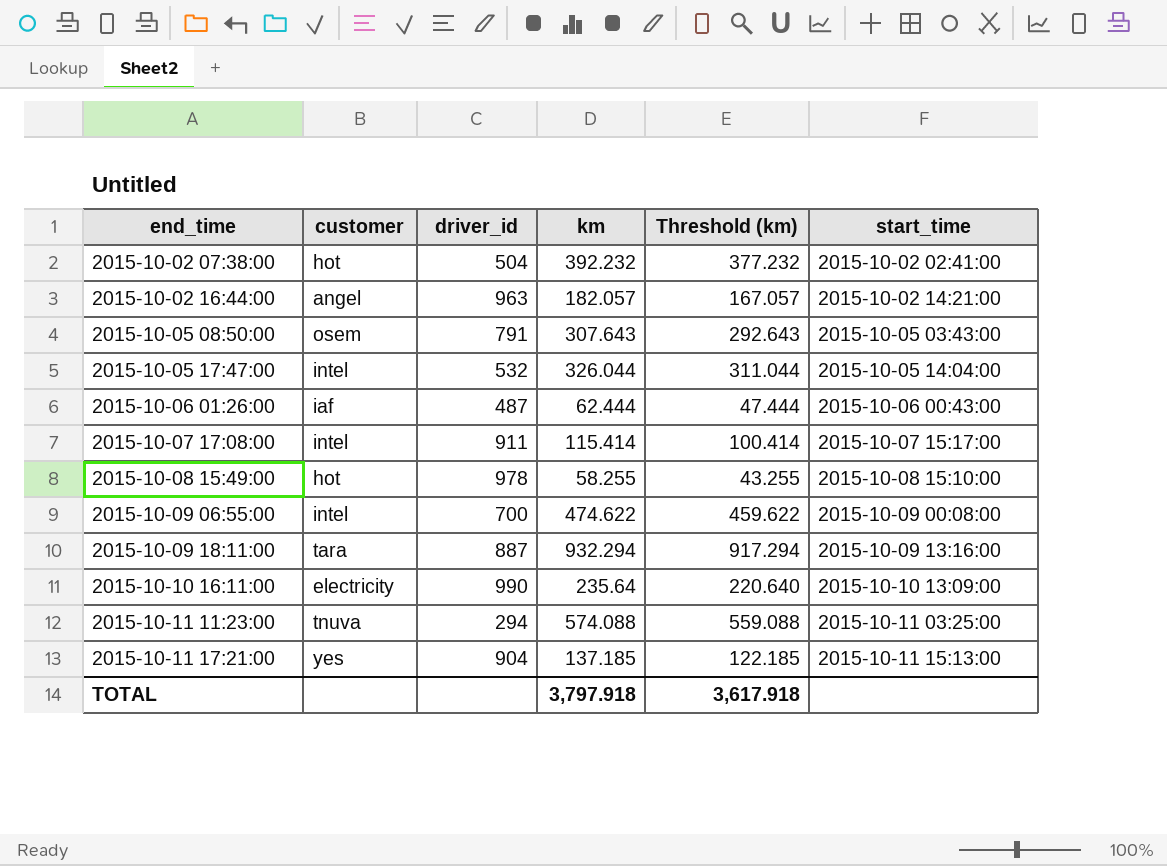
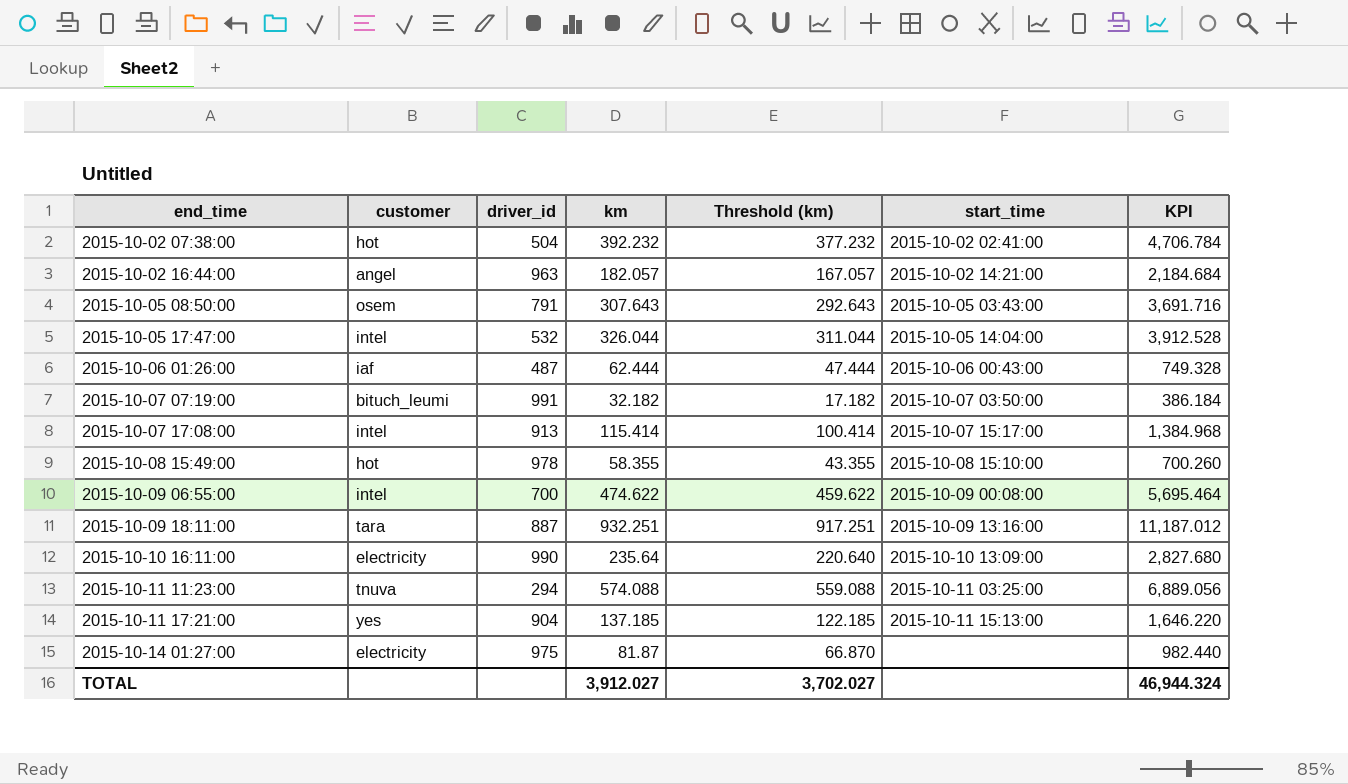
column KPI | formula: none -> [km] * 12
row 2015-10-07 07:19:00: none -> bituch_leumi | 991 | 32.182 | 17.182 | 2015-10-07 03:50:00 | 386.184
2015-10-07 17:08:00 | driver_id: 911 -> 913
2015-10-08 15:49:00 | km: 58.255 -> 58.355
2015-10-08 15:49:00 | Threshold (km): 43.255 -> 43.355
2015-10-09 18:11:00 | km: 932.294 -> 932.251
2015-10-09 18:11:00 | Threshold (km): 917.294 -> 917.251
row 2015-10-14 01:27:00: none -> electricity | 975 | 81.87 | 66.870 | none | 982.440
TOTAL | km: 3,797.918 -> 3,912.027
TOTAL | Threshold (km): 3,617.918 -> 3,702.027

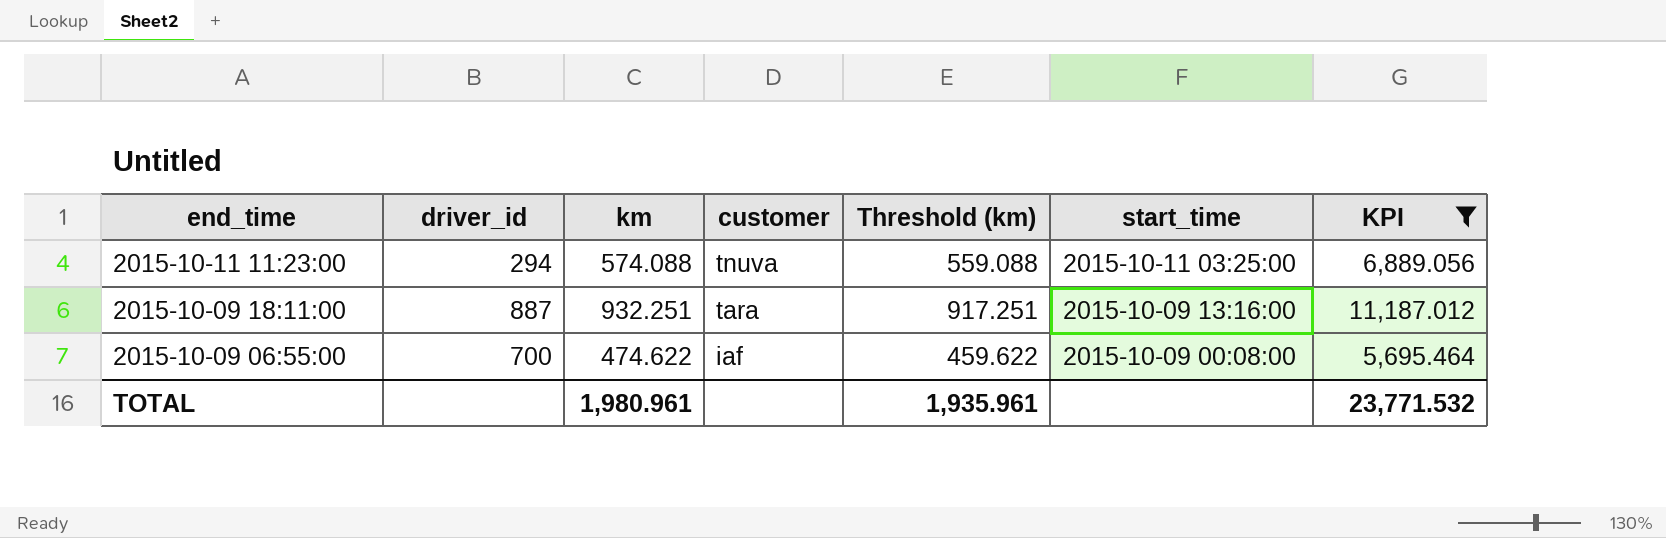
filter: none -> KPI >= 5,695.464
row order: end_time ascending -> end_time descending
column customer | position: 2 -> 4
2015-10-09 06:55:00 | customer: intel -> iaf
TOTAL | km: 3,912.027 -> 1,980.961
TOTAL | Threshold (km): 3,702.027 -> 1,935.961
TOTAL | KPI: 46,944.324 -> 23,771.532

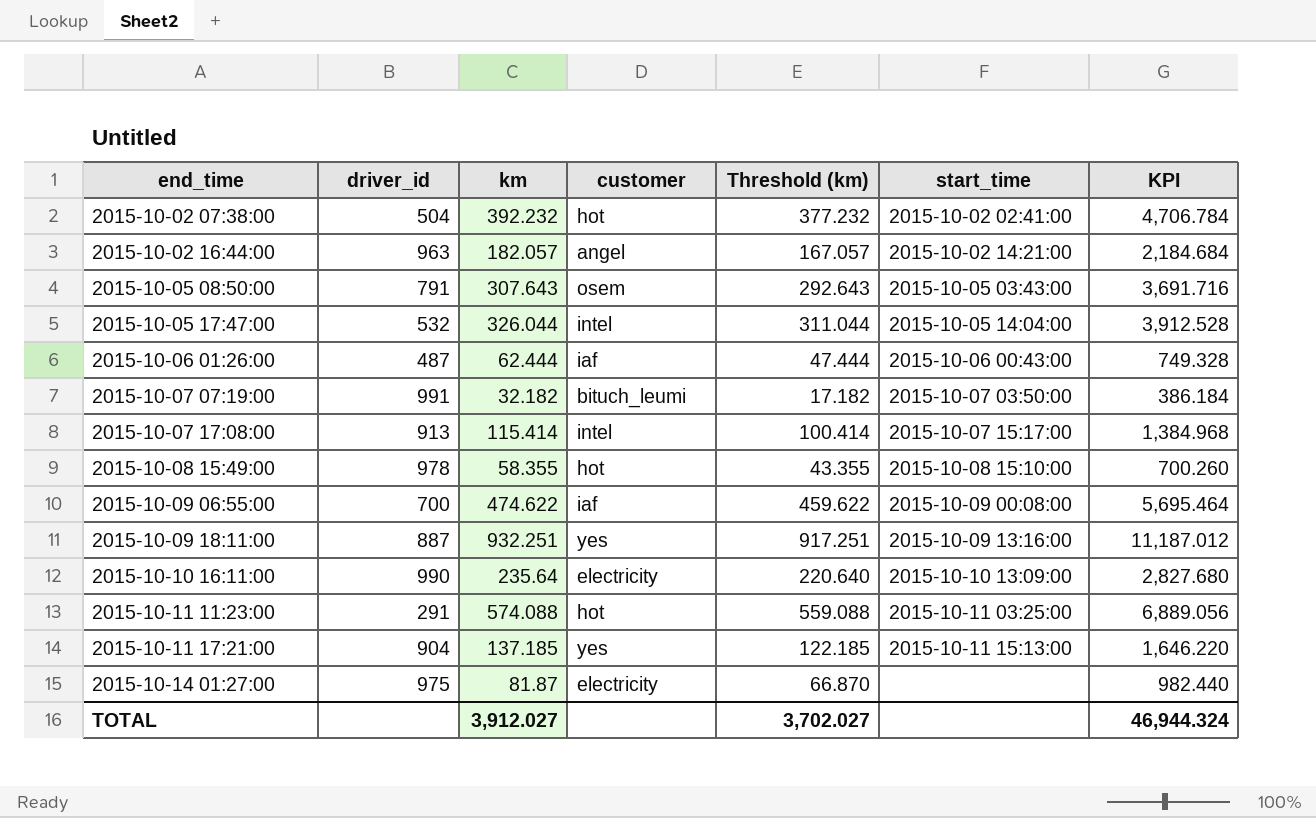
filter: KPI >= 5,695.464 -> none
row order: end_time descending -> end_time ascending
2015-10-09 18:11:00 | customer: tara -> yes
2015-10-11 11:23:00 | driver_id: 294 -> 291
2015-10-11 11:23:00 | customer: tnuva -> hot
TOTAL | km: 1,980.961 -> 3,912.027
TOTAL | Threshold (km): 1,935.961 -> 3,702.027
TOTAL | KPI: 23,771.532 -> 46,944.324

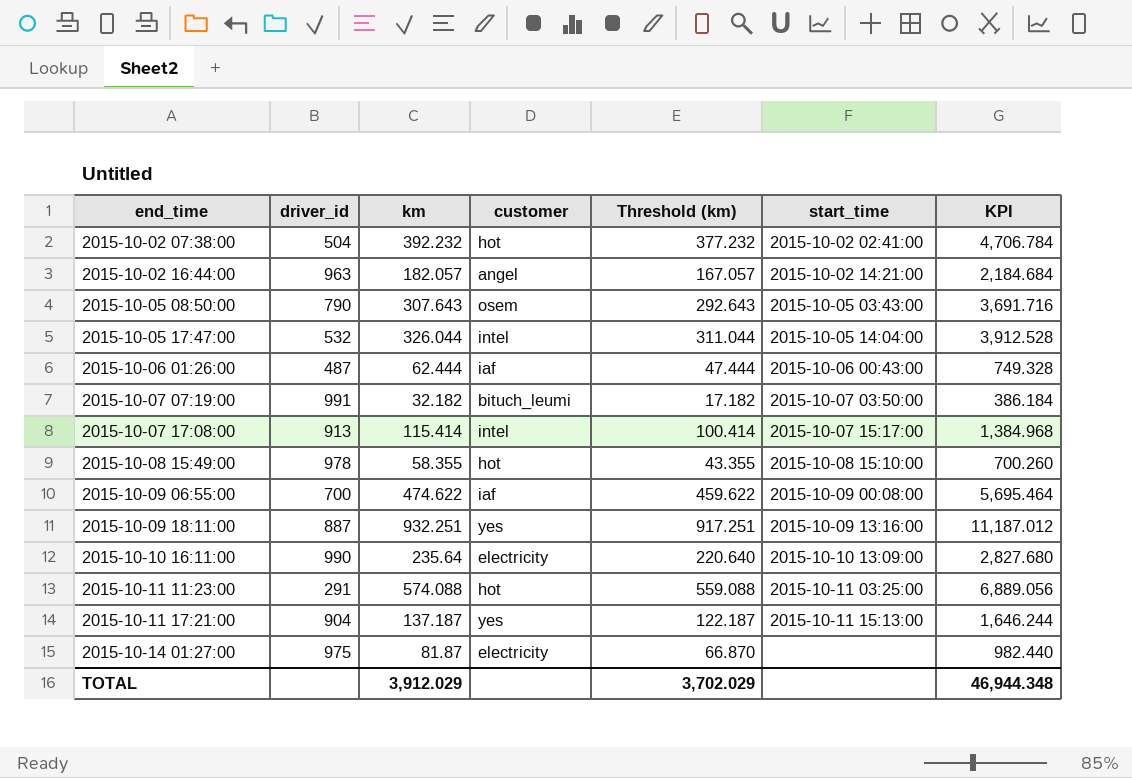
2015-10-05 08:50:00 | driver_id: 791 -> 790
2015-10-11 17:21:00 | km: 137.185 -> 137.187
2015-10-11 17:21:00 | Threshold (km): 122.185 -> 122.187
2015-10-11 17:21:00 | KPI: 1,646.220 -> 1,646.244
TOTAL | km: 3,912.027 -> 3,912.029
TOTAL | Threshold (km): 3,702.027 -> 3,702.029
TOTAL | KPI: 46,944.324 -> 46,944.348

